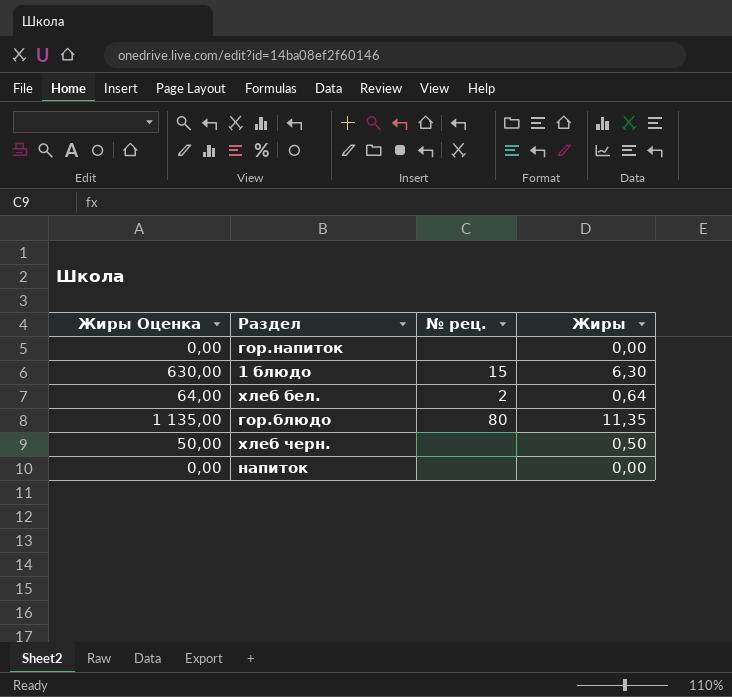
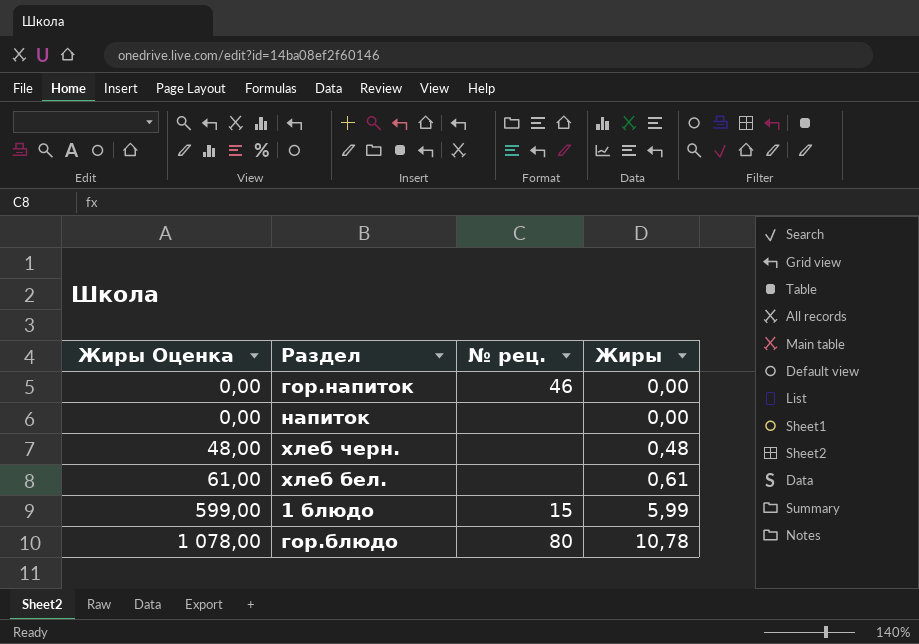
row order: none -> Жиры Оценка ascending
гор.напиток | № рец.: none -> 46
хлеб черн. | Жиры Оценка: 50,00 -> 48,00
хлеб черн. | Жиры: 0,50 -> 0,48
хлеб бел. | Жиры Оценка: 64,00 -> 61,00
хлеб бел. | № рец.: 2 -> none
хлеб бел. | Жиры: 0,64 -> 0,61
1 блюдо | Жиры Оценка: 630,00 -> 599,00
1 блюдо | Жиры: 6,30 -> 5,99
гор.блюдо | Жиры Оценка: 1 135,00 -> 1 078,00
гор.блюдо | Жиры: 11,35 -> 10,78

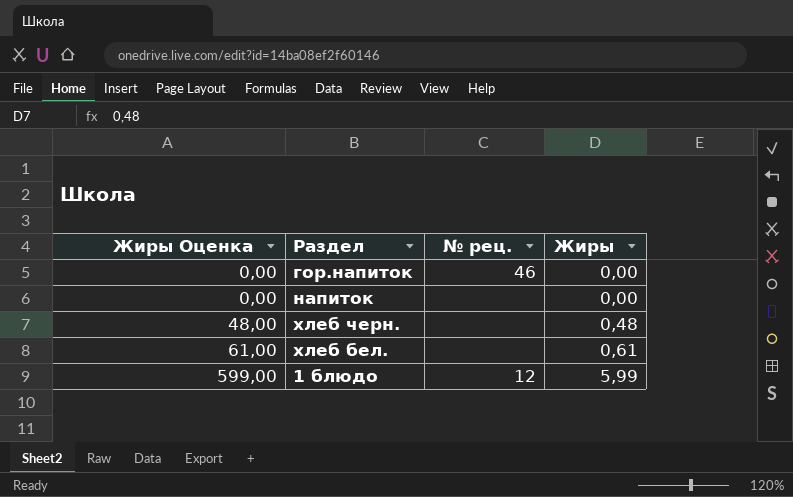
row гор.блюдо: 1 078,00 | 80 | 10,78 -> none
1 блюдо | № рец.: 15 -> 12

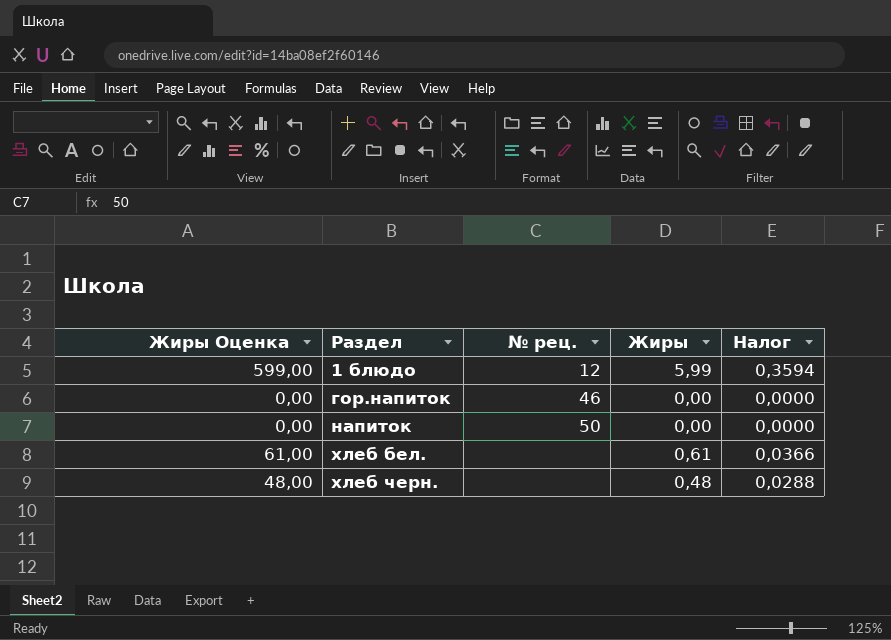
row order: Жиры Оценка ascending -> Раздел ascending
column Налог | formula: none -> [Жиры] * 0,06
напиток | № рец.: none -> 50

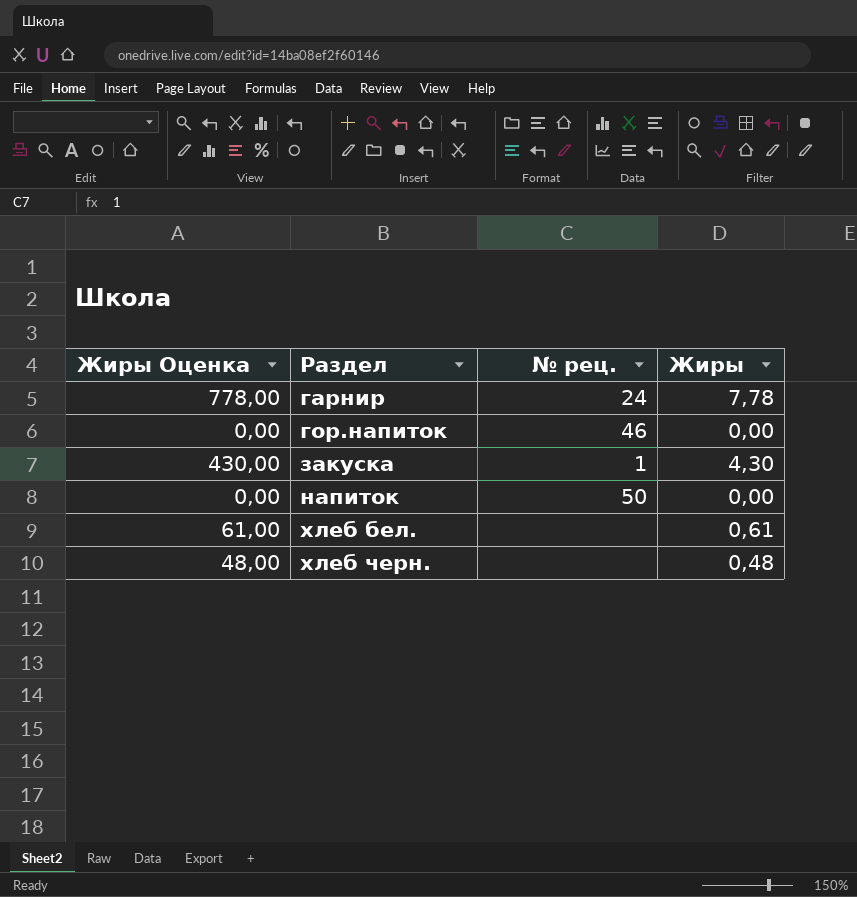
column Налог | formula: [Жиры] * 0,06 -> none
row 1 блюдо: 599,00 | 12 | 5,99 | 0,3594 -> none
row гарнир: none -> 778,00 | 24 | 7,78
row закуска: none -> 430,00 | 1 | 4,30

